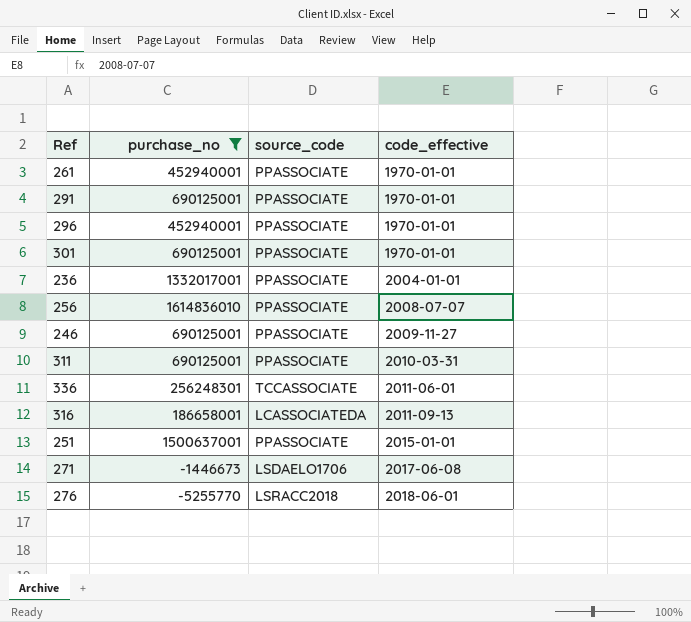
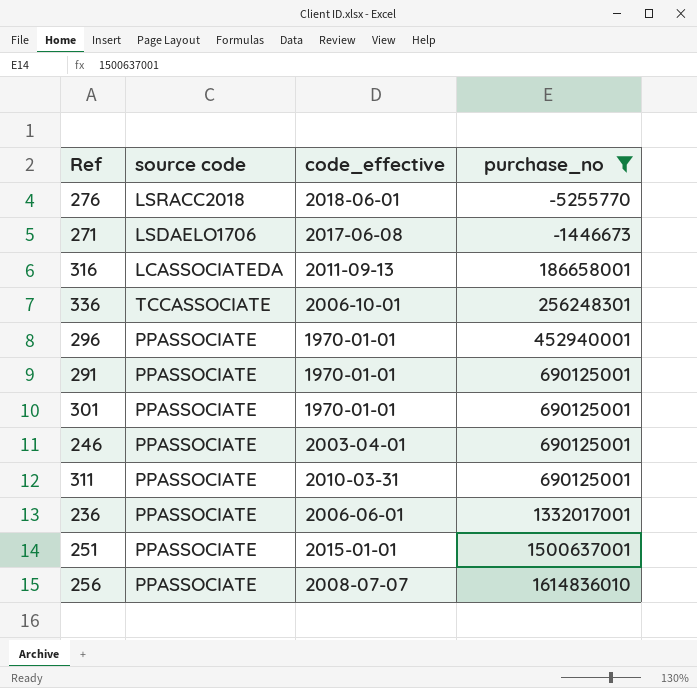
row order: code_effective ascending -> purchase_no ascending
column name: source_code -> source code
column purchase_no | position: 2 -> 4
row 261: 452940001 | PPASSOCIATE | 1970-01-01 -> none
336 | code_effective: 2011-06-01 -> 2006-10-01
246 | code_effective: 2009-11-27 -> 2003-04-01
236 | code_effective: 2004-01-01 -> 2006-06-01

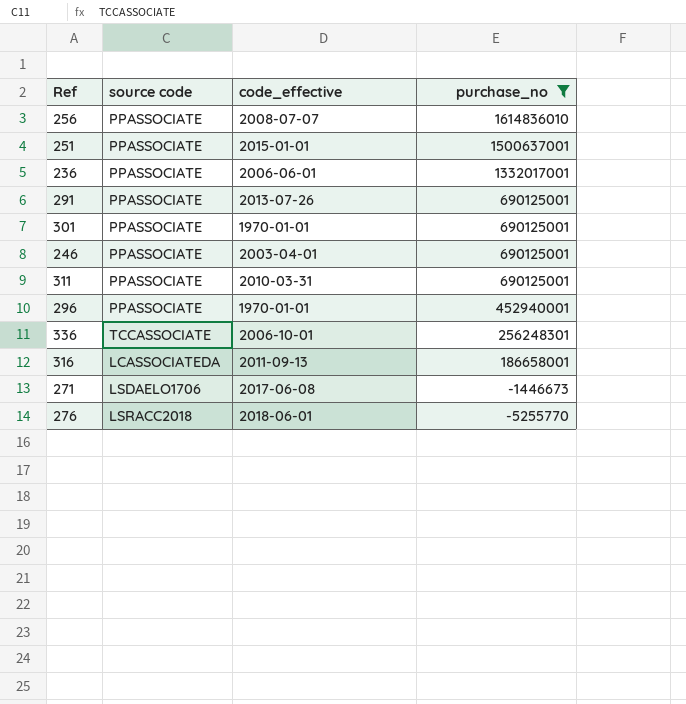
row order: purchase_no ascending -> purchase_no descending
291 | code_effective: 1970-01-01 -> 2013-07-26

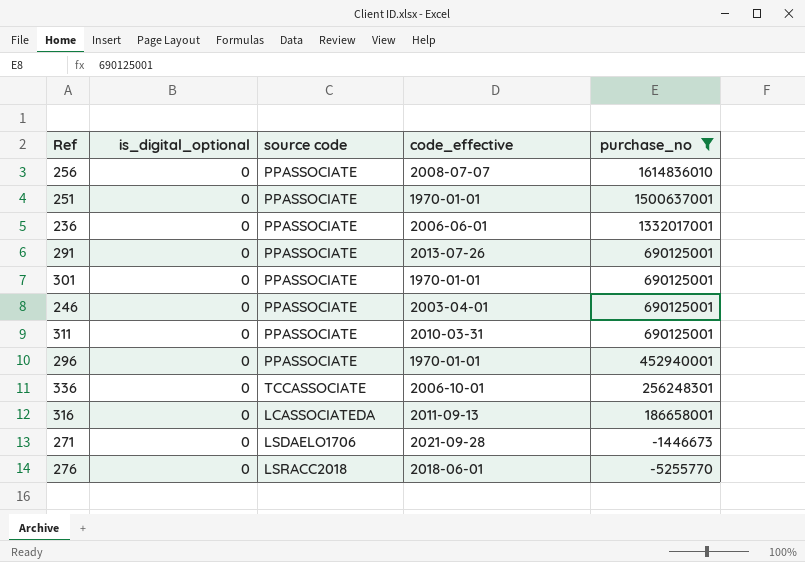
column is_digital_optional | position: none -> 2
251 | code_effective: 2015-01-01 -> 1970-01-01
271 | code_effective: 2017-06-08 -> 2021-09-28

